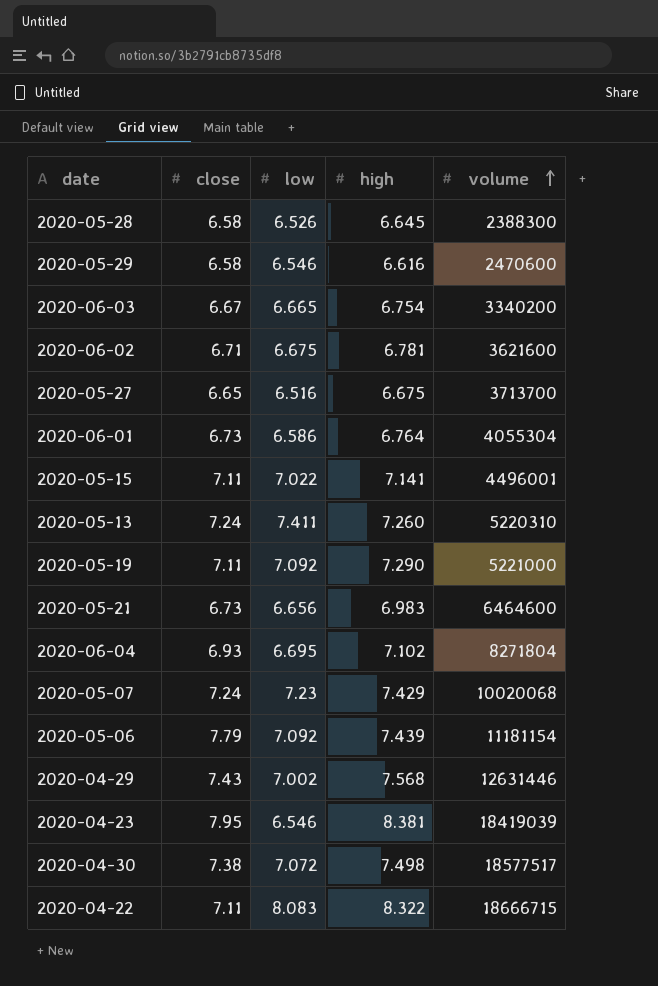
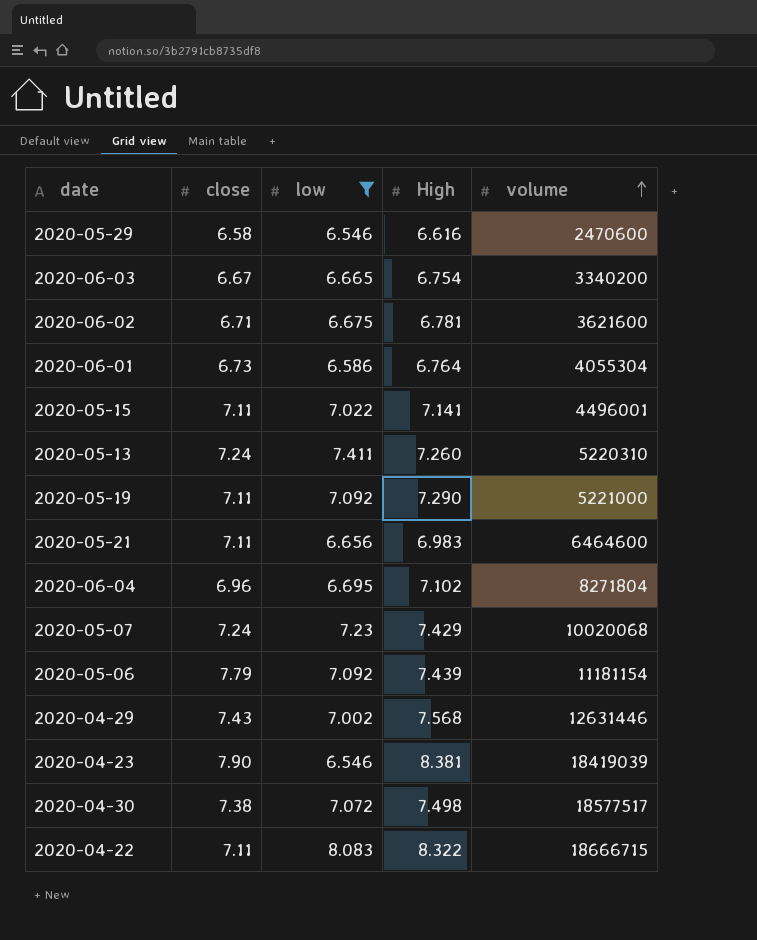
filter: none -> low >= 6.546
column name: high -> High
2020-05-21 | close: 6.73 -> 7.11
2020-06-04 | close: 6.93 -> 6.96
2020-04-23 | close: 7.95 -> 7.90

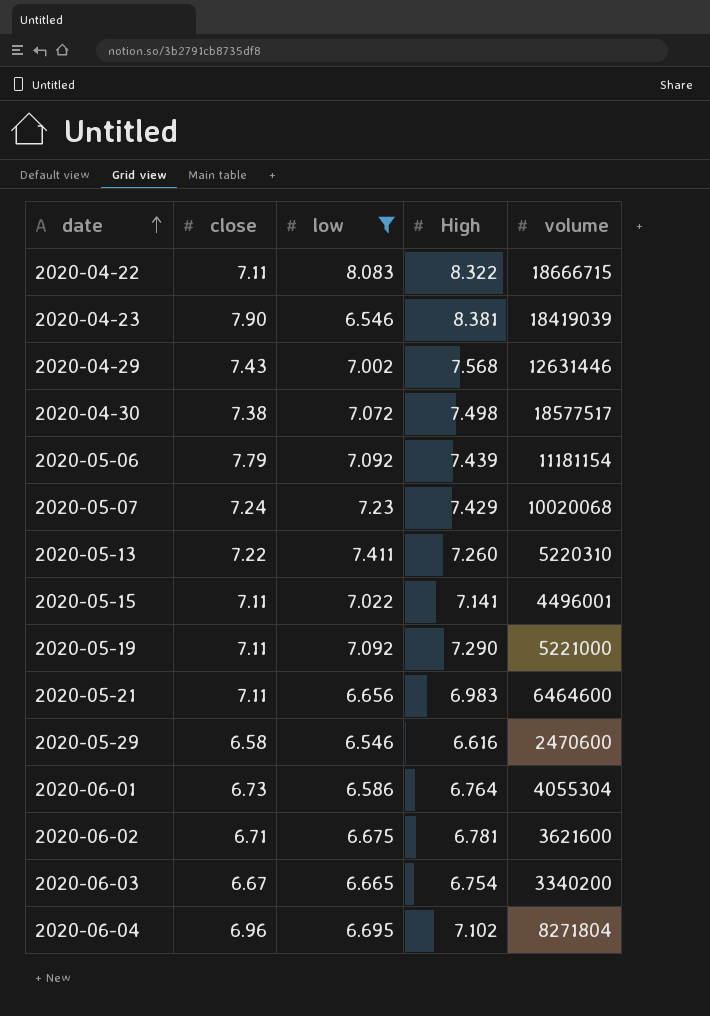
row order: volume ascending -> date ascending
2020-05-13 | close: 7.24 -> 7.22

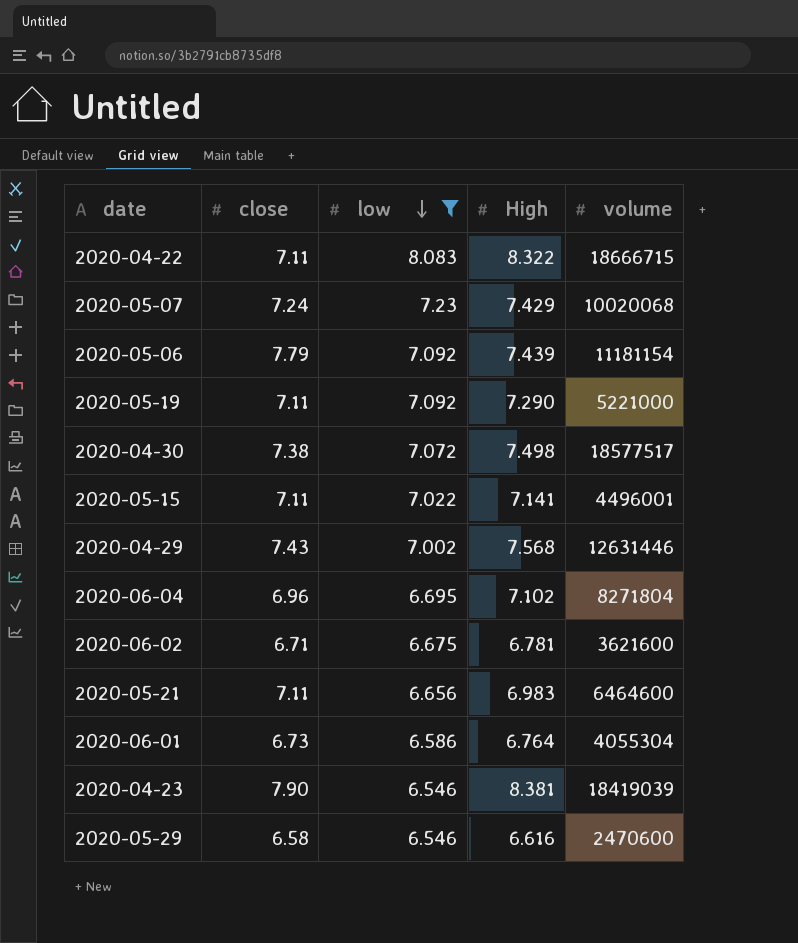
row order: date ascending -> low descending
row 2020-05-13: 7.22 | 7.411 | 7.260 | 5220310 -> none
row 2020-06-03: 6.67 | 6.665 | 6.754 | 3340200 -> none

